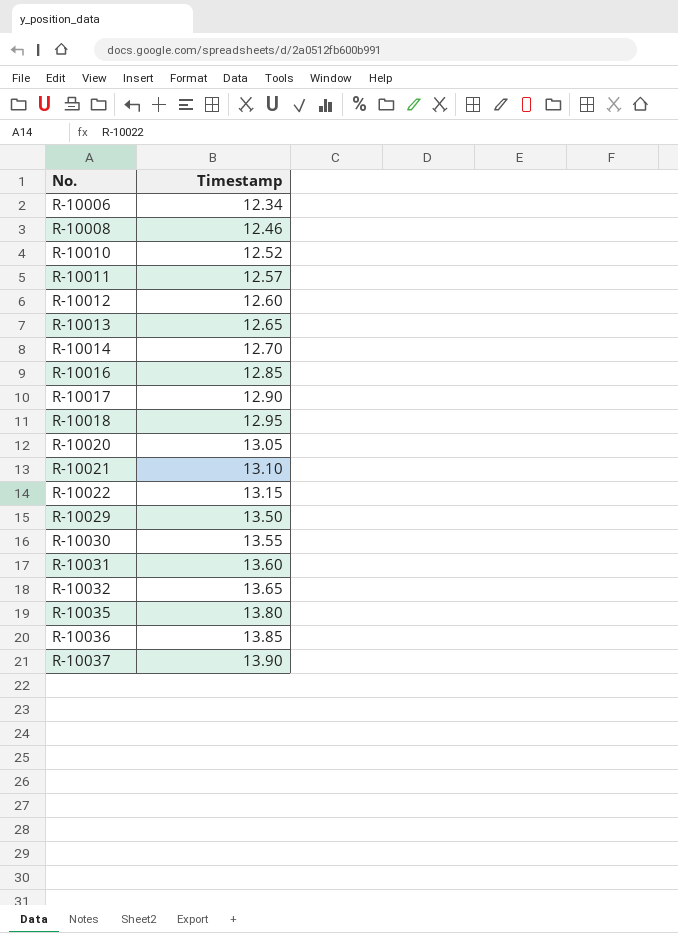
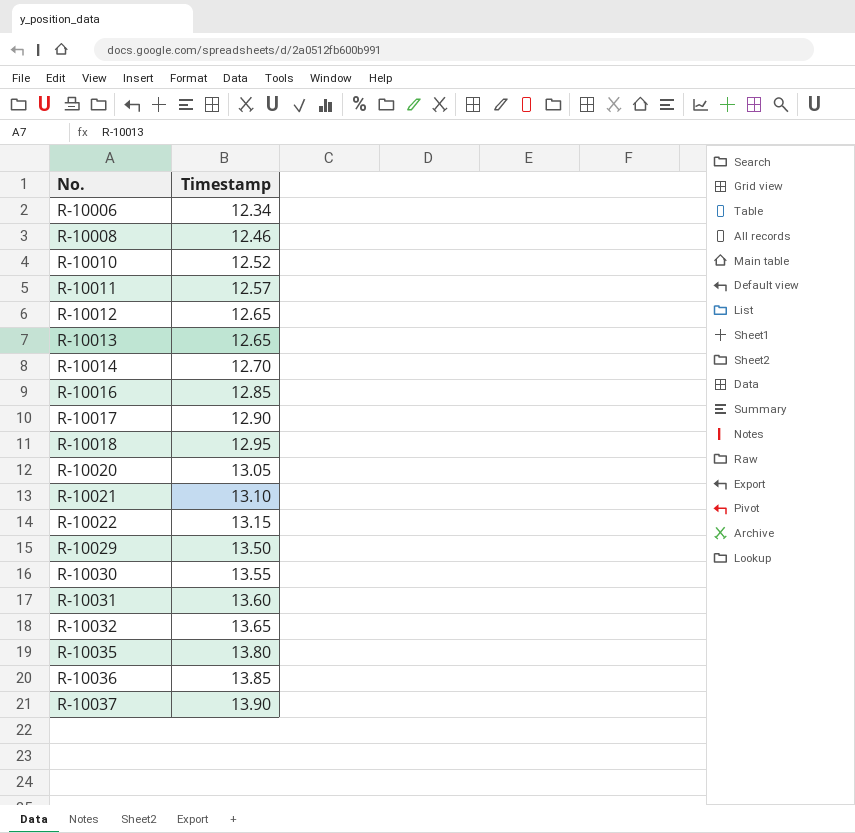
R-10012 | Timestamp: 12.60 -> 12.65

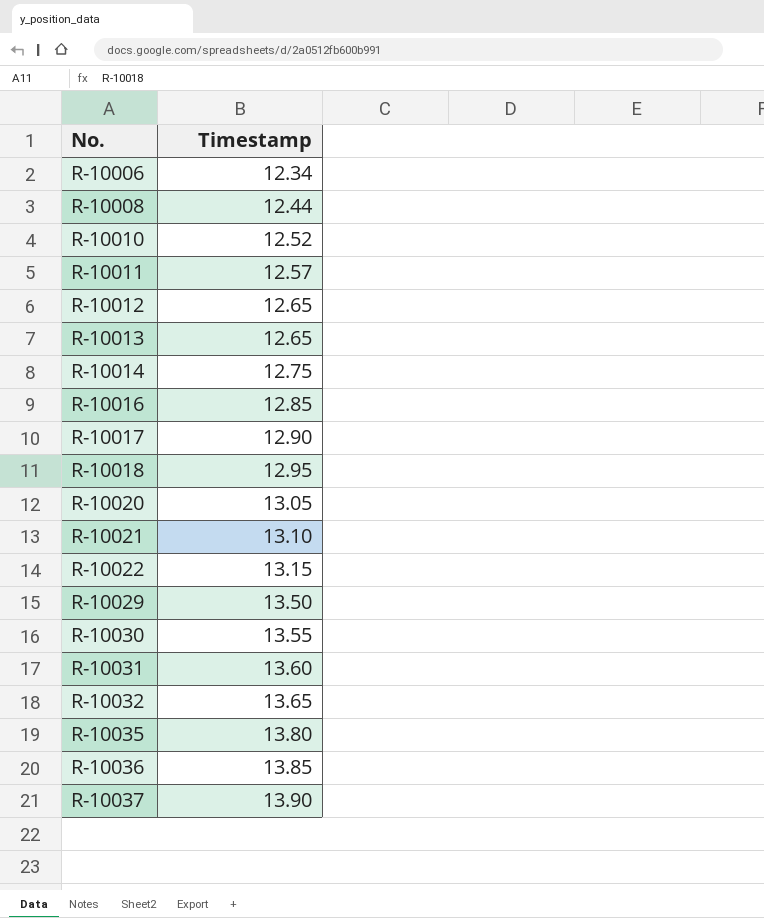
R-10008 | Timestamp: 12.46 -> 12.44
R-10014 | Timestamp: 12.70 -> 12.75

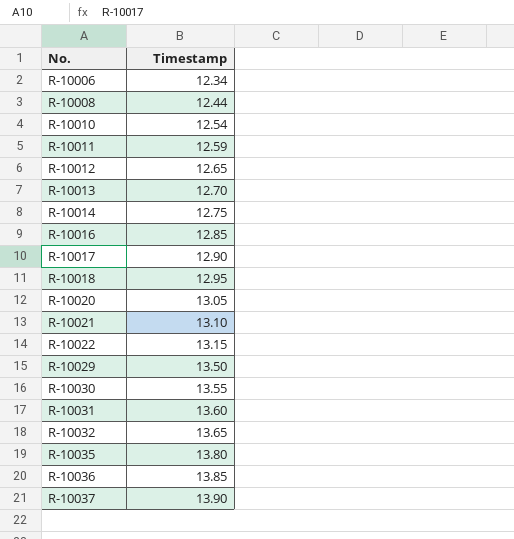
R-10010 | Timestamp: 12.52 -> 12.54
R-10011 | Timestamp: 12.57 -> 12.59
R-10013 | Timestamp: 12.65 -> 12.70

